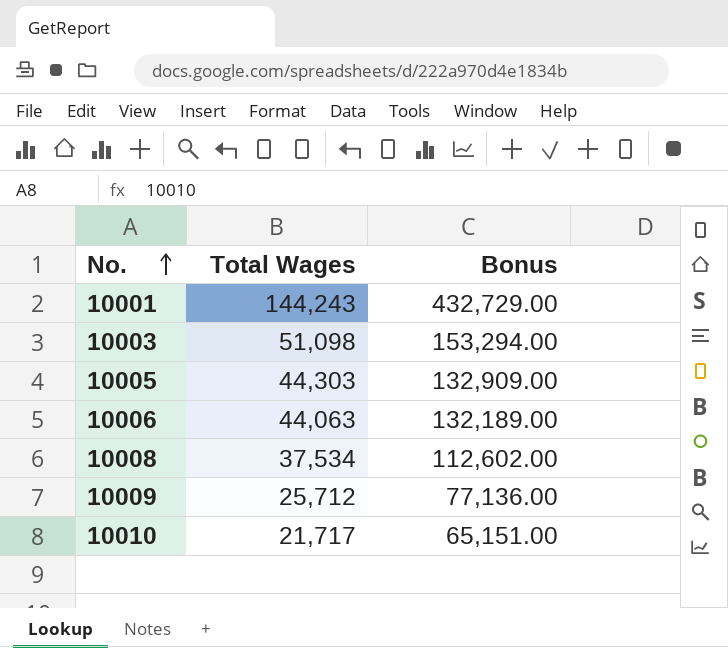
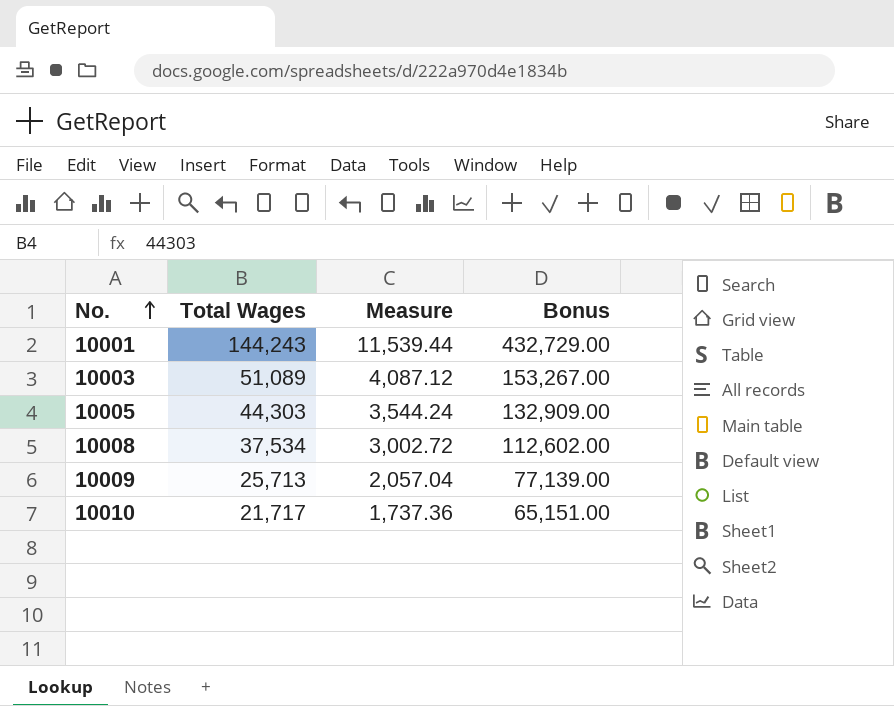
column Measure | formula: none -> [Total Wages] * 0.08
row 10006: 44,063 | 132,189.00 -> none
10003 | Total Wages: 51,098 -> 51,089
10003 | Bonus: 153,294.00 -> 153,267.00
10009 | Total Wages: 25,712 -> 25,713
10009 | Bonus: 77,136.00 -> 77,139.00

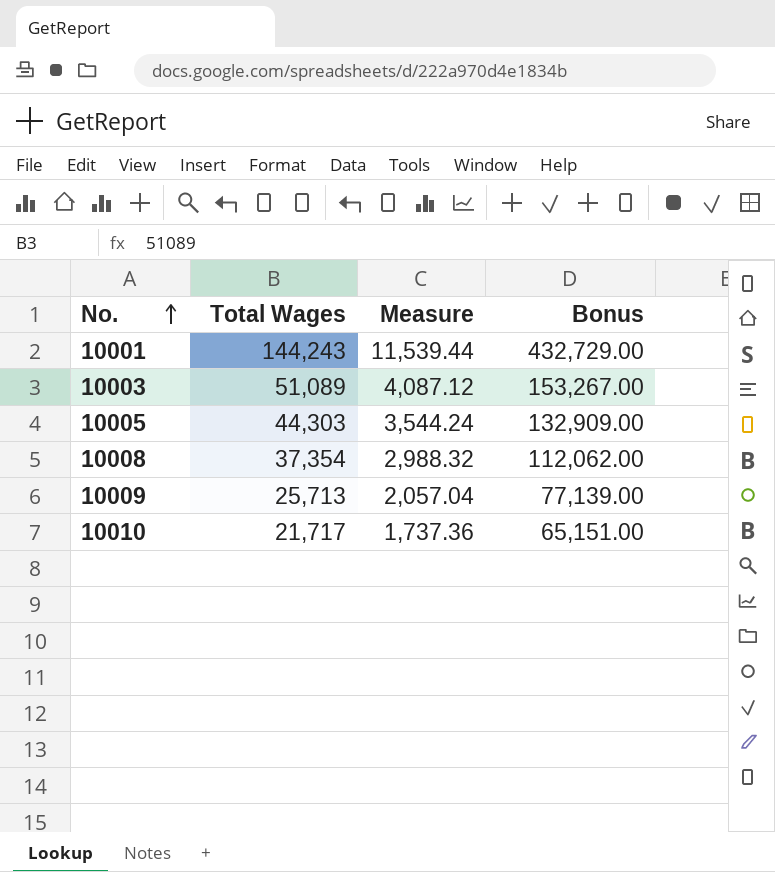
10008 | Total Wages: 37,534 -> 37,354
10008 | Measure: 3,002.72 -> 2,988.32
10008 | Bonus: 112,602.00 -> 112,062.00

